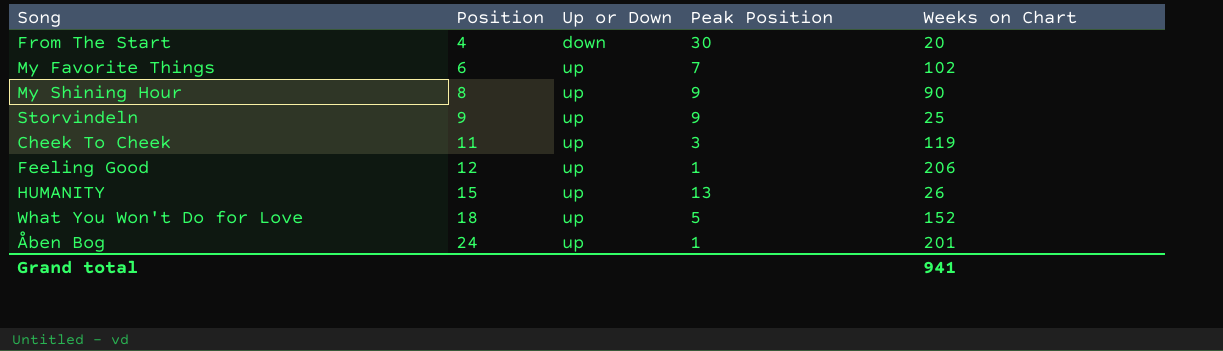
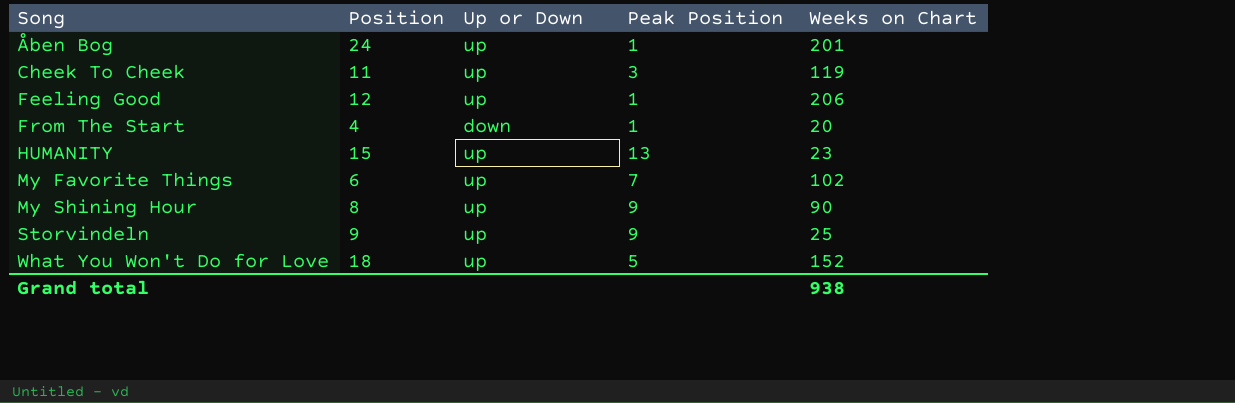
row order: Position ascending -> Song ascending
From The Start | Peak Position: 30 -> 1
HUMANITY | Weeks on Chart: 26 -> 23
Grand total | Weeks on Chart: 941 -> 938

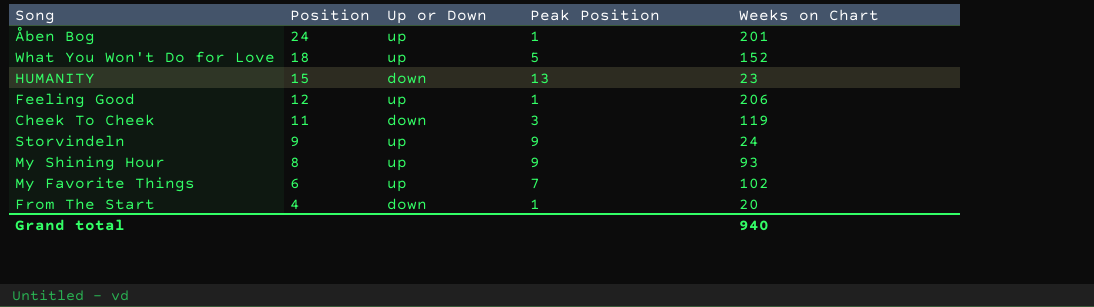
row order: Song ascending -> Position descending
HUMANITY | Up or Down: up -> down
Cheek To Cheek | Up or Down: up -> down
Storvindeln | Weeks on Chart: 25 -> 24
My Shining Hour | Weeks on Chart: 90 -> 93
Grand total | Weeks on Chart: 938 -> 940

